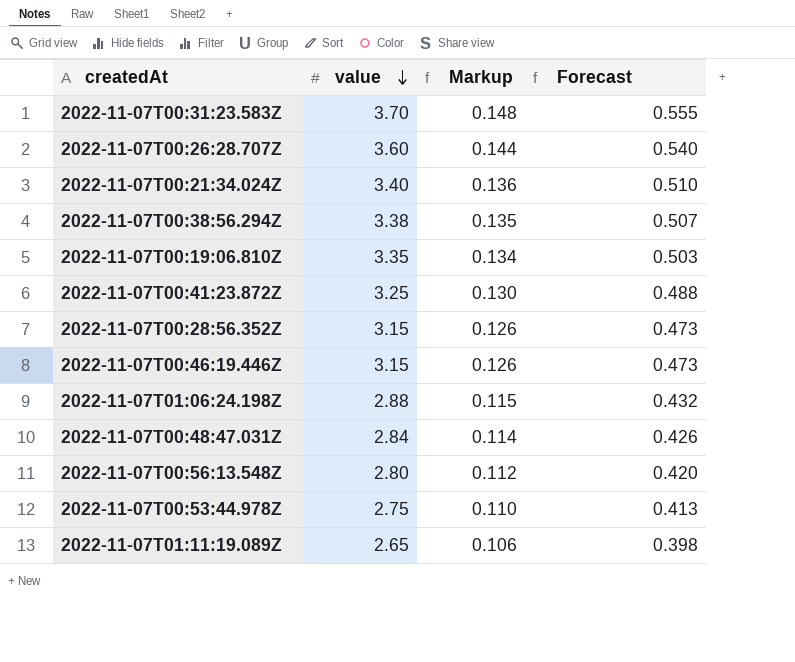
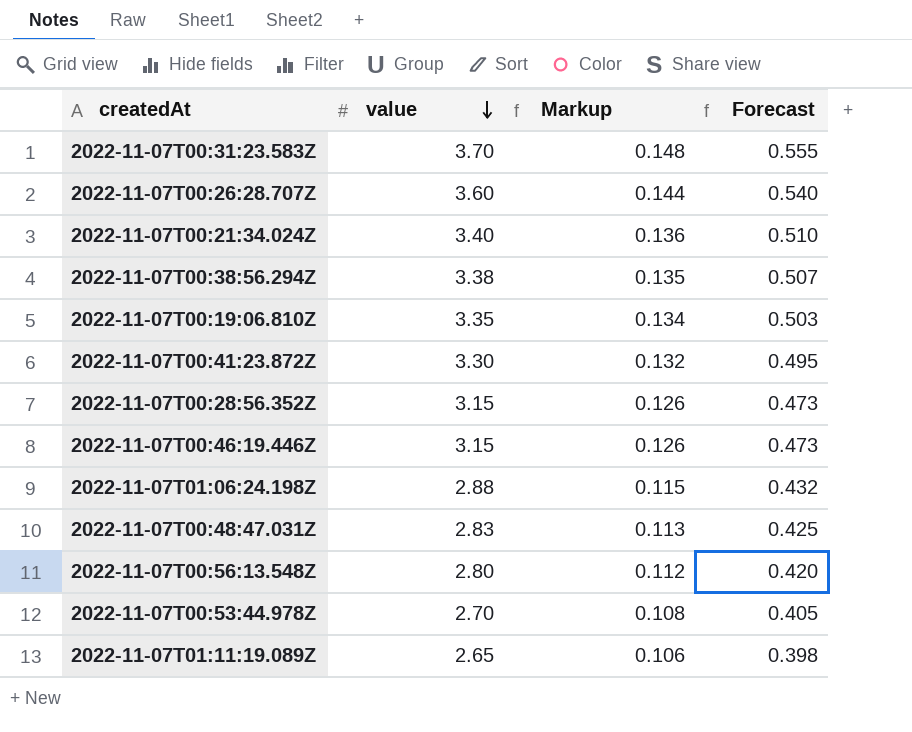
2022-11-07T00:41:23.872Z | value: 3.25 -> 3.30
2022-11-07T00:41:23.872Z | Markup: 0.130 -> 0.132
2022-11-07T00:41:23.872Z | Forecast: 0.488 -> 0.495
2022-11-07T00:48:47.031Z | value: 2.84 -> 2.83
2022-11-07T00:48:47.031Z | Markup: 0.114 -> 0.113
2022-11-07T00:48:47.031Z | Forecast: 0.426 -> 0.425
2022-11-07T00:53:44.978Z | value: 2.75 -> 2.70
2022-11-07T00:53:44.978Z | Markup: 0.110 -> 0.108
2022-11-07T00:53:44.978Z | Forecast: 0.413 -> 0.405

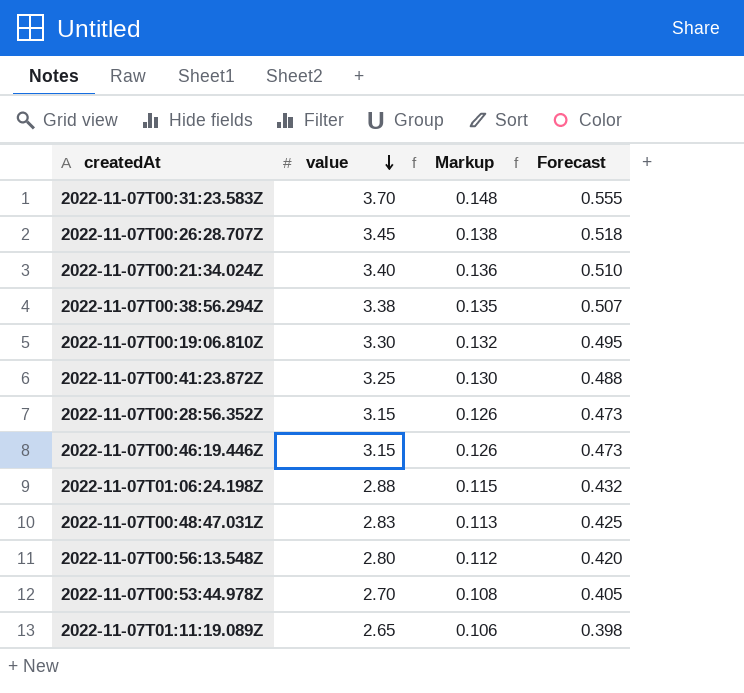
2022-11-07T00:26:28.707Z | value: 3.60 -> 3.45
2022-11-07T00:26:28.707Z | Markup: 0.144 -> 0.138
2022-11-07T00:26:28.707Z | Forecast: 0.540 -> 0.518
2022-11-07T00:19:06.810Z | value: 3.35 -> 3.30
2022-11-07T00:19:06.810Z | Markup: 0.134 -> 0.132
2022-11-07T00:19:06.810Z | Forecast: 0.503 -> 0.495
2022-11-07T00:41:23.872Z | value: 3.30 -> 3.25
2022-11-07T00:41:23.872Z | Markup: 0.132 -> 0.130
2022-11-07T00:41:23.872Z | Forecast: 0.495 -> 0.488

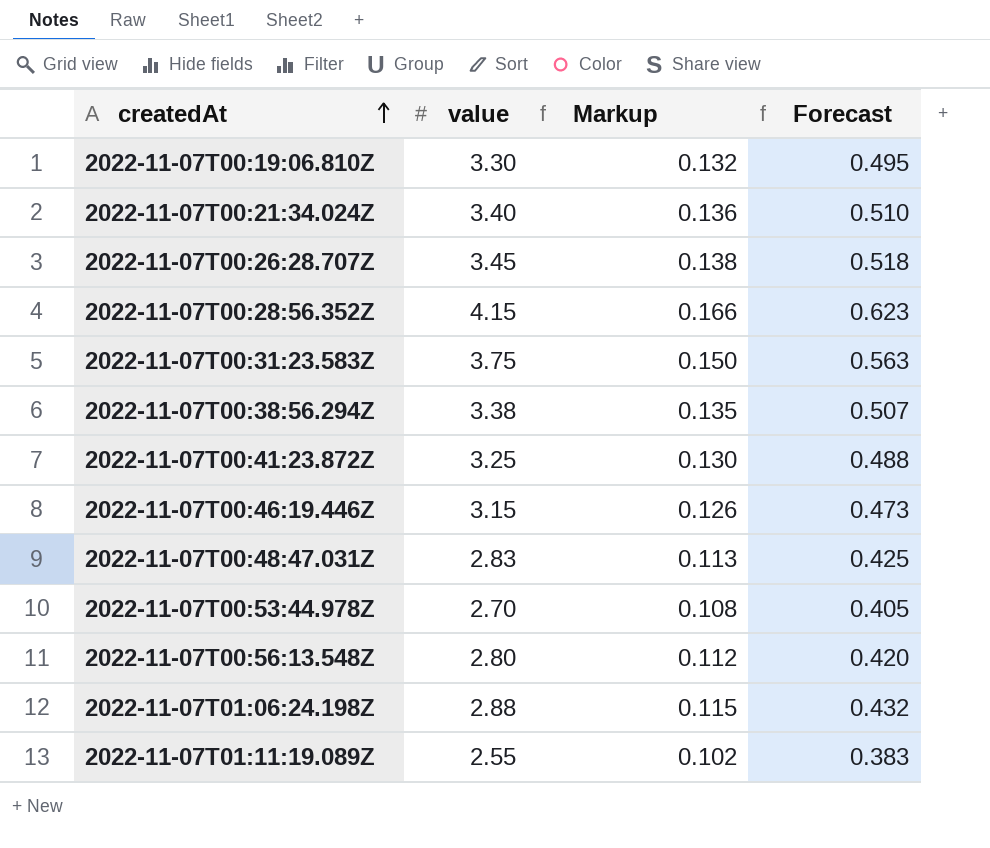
row order: value descending -> createdAt ascending
2022-11-07T00:28:56.352Z | value: 3.15 -> 4.15
2022-11-07T00:28:56.352Z | Markup: 0.126 -> 0.166
2022-11-07T00:28:56.352Z | Forecast: 0.473 -> 0.623
2022-11-07T00:31:23.583Z | value: 3.70 -> 3.75
2022-11-07T00:31:23.583Z | Markup: 0.148 -> 0.150
2022-11-07T00:31:23.583Z | Forecast: 0.555 -> 0.563
2022-11-07T01:11:19.089Z | value: 2.65 -> 2.55
2022-11-07T01:11:19.089Z | Markup: 0.106 -> 0.102
2022-11-07T01:11:19.089Z | Forecast: 0.398 -> 0.383

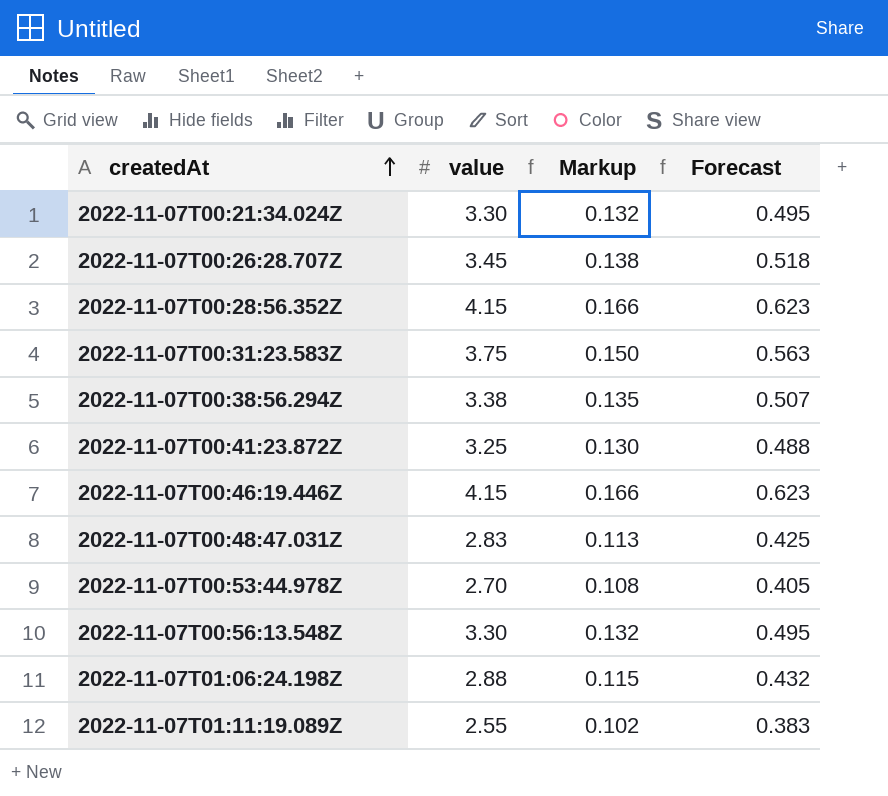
row 2022-11-07T00:19:06.810Z: 3.30 | 0.132 | 0.495 -> none
2022-11-07T00:21:34.024Z | value: 3.40 -> 3.30
2022-11-07T00:21:34.024Z | Markup: 0.136 -> 0.132
2022-11-07T00:21:34.024Z | Forecast: 0.510 -> 0.495
2022-11-07T00:46:19.446Z | value: 3.15 -> 4.15
2022-11-07T00:46:19.446Z | Markup: 0.126 -> 0.166
2022-11-07T00:46:19.446Z | Forecast: 0.473 -> 0.623
2022-11-07T00:56:13.548Z | value: 2.80 -> 3.30
2022-11-07T00:56:13.548Z | Markup: 0.112 -> 0.132
2022-11-07T00:56:13.548Z | Forecast: 0.420 -> 0.495

